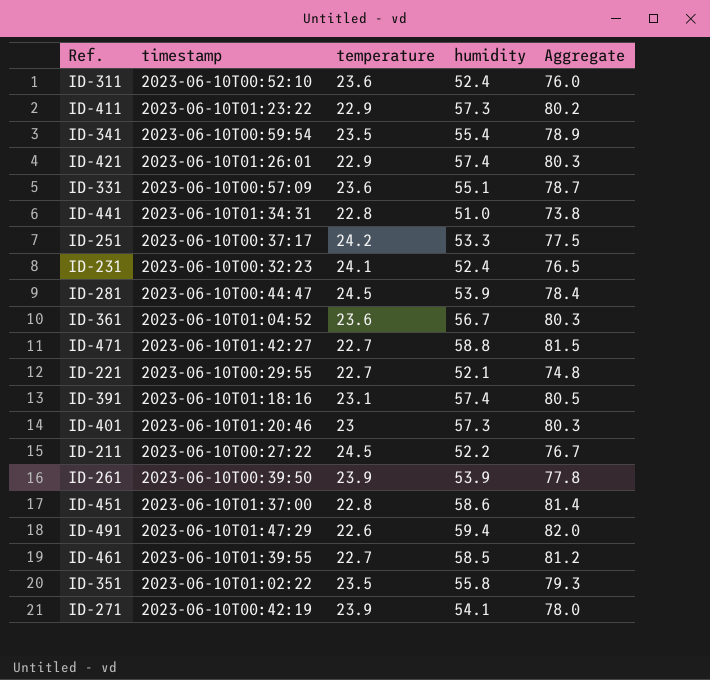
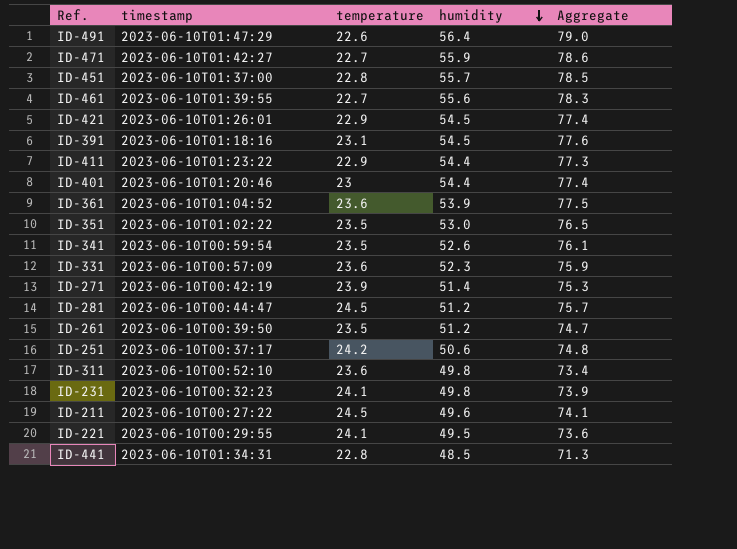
row order: none -> humidity descending
ID-491 | humidity: 59.4 -> 56.4
ID-491 | Aggregate: 82.0 -> 79.0
ID-471 | humidity: 58.8 -> 55.9
ID-471 | Aggregate: 81.5 -> 78.6
ID-451 | humidity: 58.6 -> 55.7
ID-451 | Aggregate: 81.4 -> 78.5
ID-461 | humidity: 58.5 -> 55.6
ID-461 | Aggregate: 81.2 -> 78.3
ID-421 | humidity: 57.4 -> 54.5
ID-421 | Aggregate: 80.3 -> 77.4
ID-391 | humidity: 57.4 -> 54.5
ID-391 | Aggregate: 80.5 -> 77.6
ID-411 | humidity: 57.3 -> 54.4
ID-411 | Aggregate: 80.2 -> 77.3
ID-401 | humidity: 57.3 -> 54.4
ID-401 | Aggregate: 80.3 -> 77.4
ID-361 | humidity: 56.7 -> 53.9
ID-361 | Aggregate: 80.3 -> 77.5
ID-351 | humidity: 55.8 -> 53.0
ID-351 | Aggregate: 79.3 -> 76.5
ID-341 | humidity: 55.4 -> 52.6
ID-341 | Aggregate: 78.9 -> 76.1
ID-331 | humidity: 55.1 -> 52.3
ID-331 | Aggregate: 78.7 -> 75.9
ID-271 | humidity: 54.1 -> 51.4
ID-271 | Aggregate: 78.0 -> 75.3
ID-281 | humidity: 53.9 -> 51.2
ID-281 | Aggregate: 78.4 -> 75.7
ID-261 | temperature: 23.9 -> 23.5
ID-261 | humidity: 53.9 -> 51.2
ID-261 | Aggregate: 77.8 -> 74.7
ID-251 | humidity: 53.3 -> 50.6
ID-251 | Aggregate: 77.5 -> 74.8
ID-311 | humidity: 52.4 -> 49.8
ID-311 | Aggregate: 76.0 -> 73.4
ID-231 | humidity: 52.4 -> 49.8
ID-231 | Aggregate: 76.5 -> 73.9
ID-211 | humidity: 52.2 -> 49.6
ID-211 | Aggregate: 76.7 -> 74.1
ID-221 | temperature: 22.7 -> 24.1
ID-221 | humidity: 52.1 -> 49.5
ID-221 | Aggregate: 74.8 -> 73.6
ID-441 | humidity: 51.0 -> 48.5
ID-441 | Aggregate: 73.8 -> 71.3

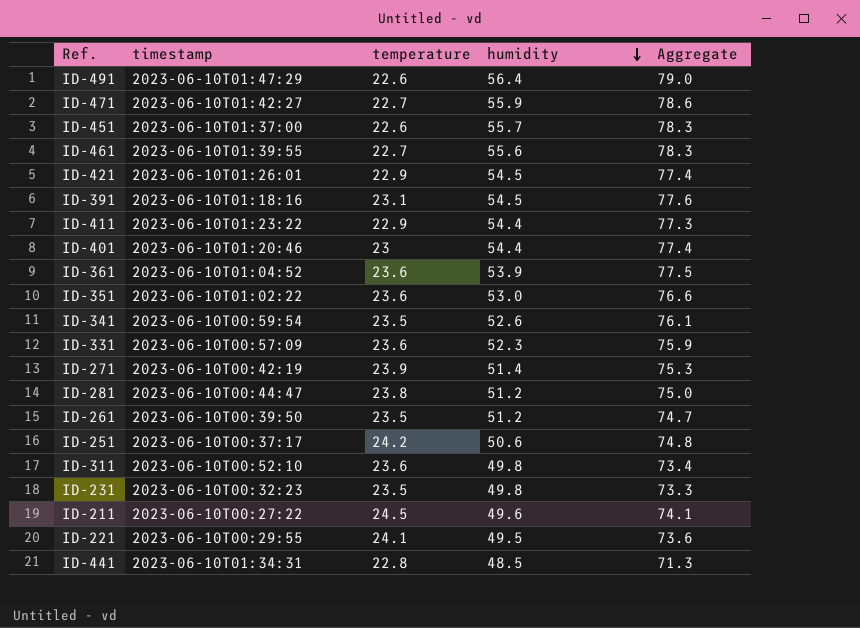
ID-451 | temperature: 22.8 -> 22.6
ID-451 | Aggregate: 78.5 -> 78.3
ID-351 | temperature: 23.5 -> 23.6
ID-351 | Aggregate: 76.5 -> 76.6
ID-281 | temperature: 24.5 -> 23.8
ID-281 | Aggregate: 75.7 -> 75.0
ID-231 | temperature: 24.1 -> 23.5
ID-231 | Aggregate: 73.9 -> 73.3

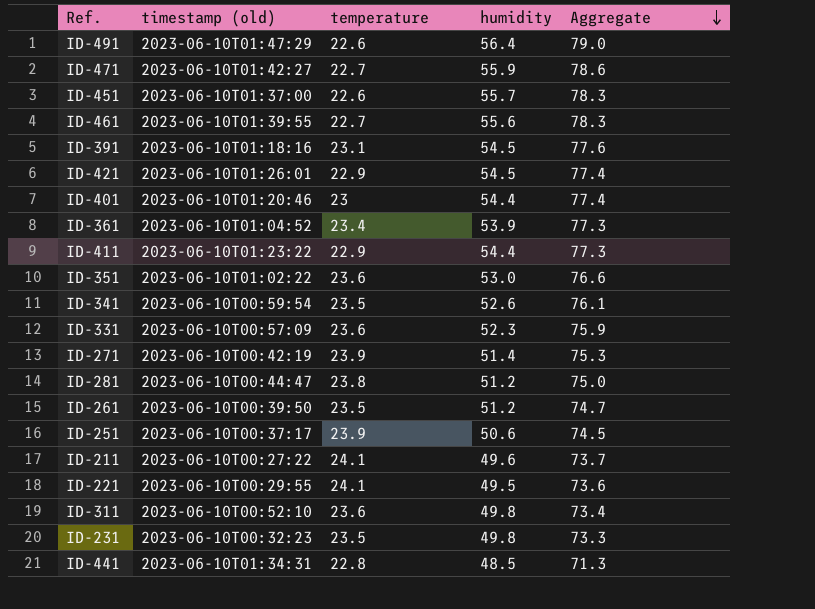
row order: humidity descending -> Aggregate descending
column name: timestamp -> timestamp (old)
ID-361 | temperature: 23.6 -> 23.4
ID-361 | Aggregate: 77.5 -> 77.3
ID-251 | temperature: 24.2 -> 23.9
ID-251 | Aggregate: 74.8 -> 74.5
ID-211 | temperature: 24.5 -> 24.1
ID-211 | Aggregate: 74.1 -> 73.7

